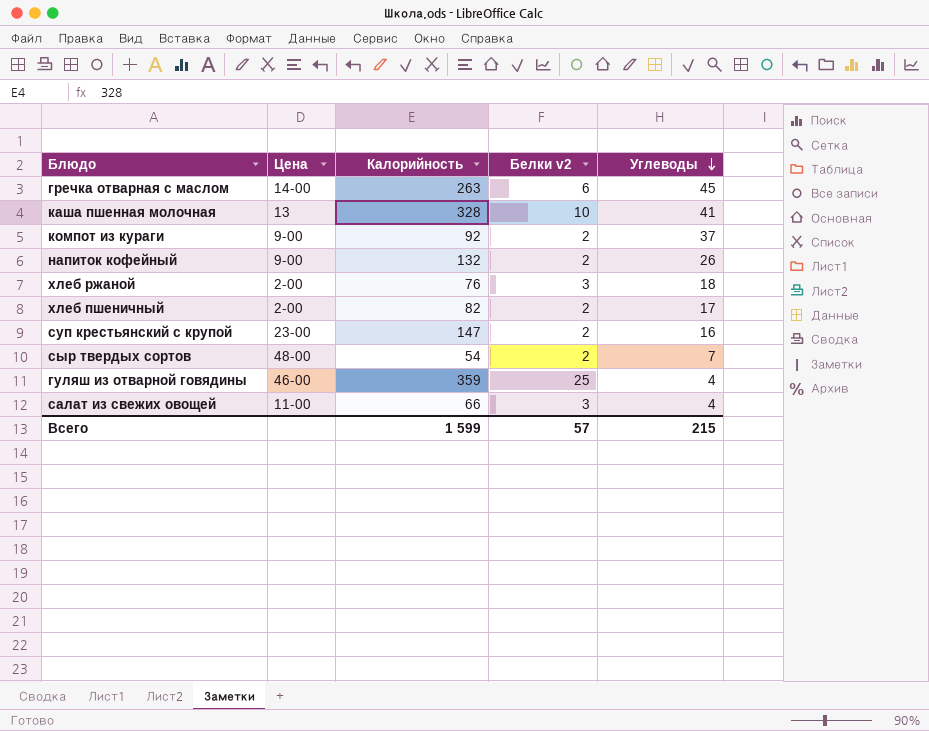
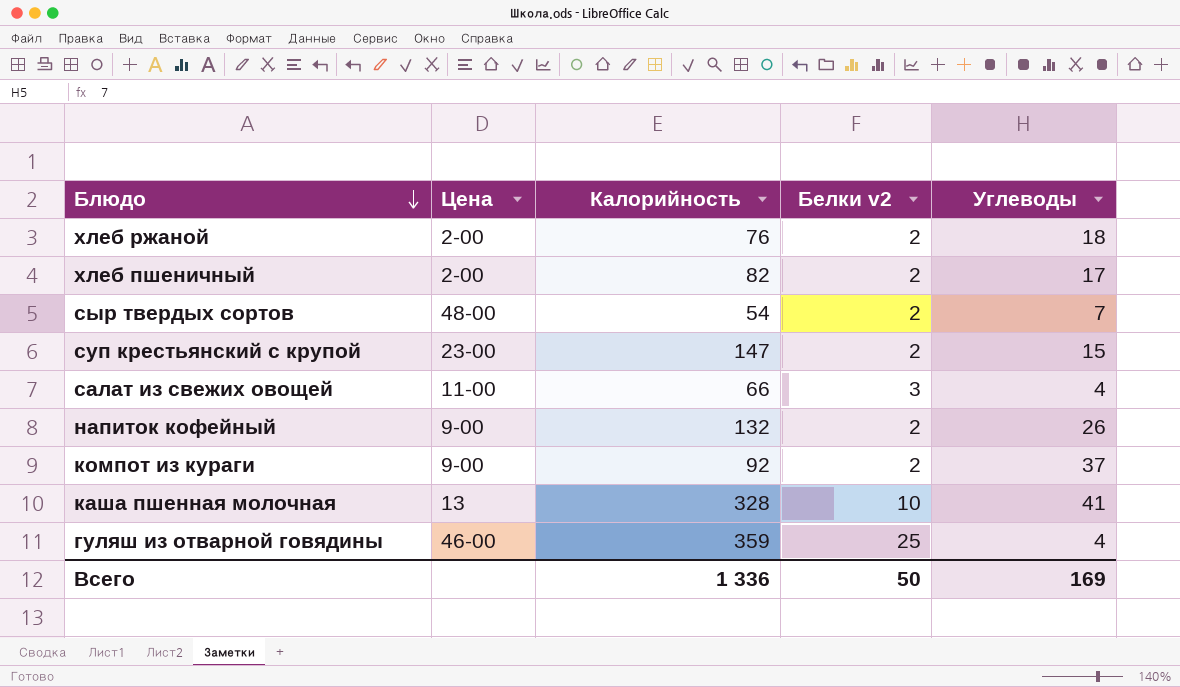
row order: Углеводы descending -> Блюдо descending
row гречка отварная с маслом: 14-00 | 263 | 6 | 45 -> none
хлеб ржаной | Белки v2: 3 -> 2
суп крестьянский с крупой | Углеводы: 16 -> 15
Всего | Калорийность: 1 599 -> 1 336
Всего | Белки v2: 57 -> 50
Всего | Углеводы: 215 -> 169

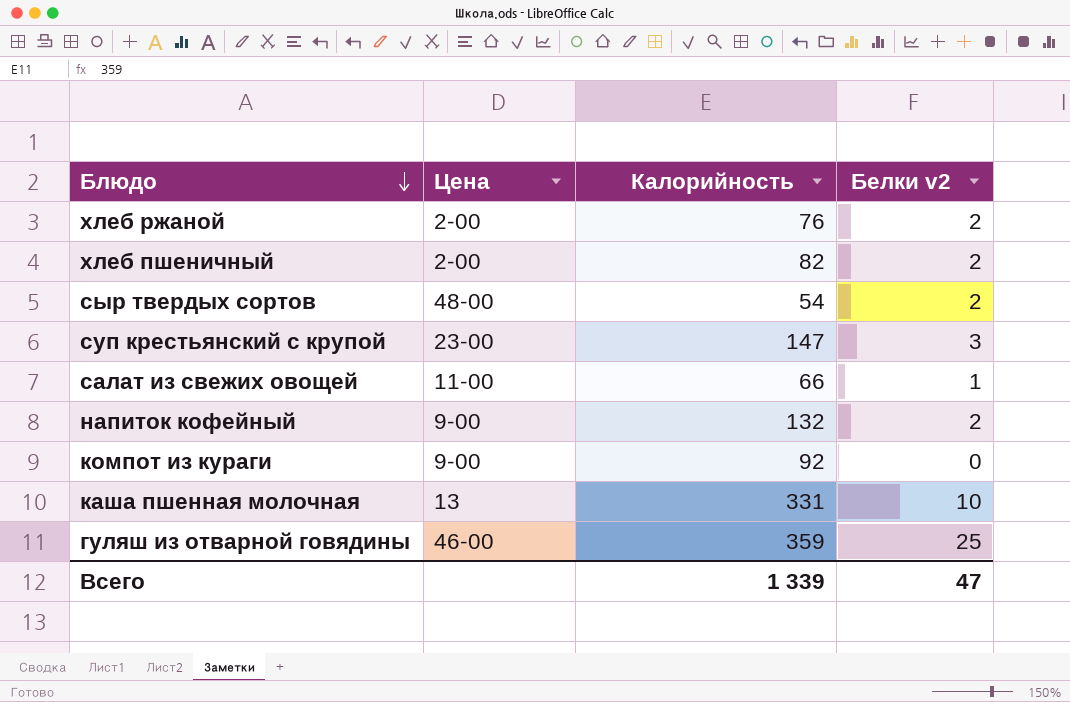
column Углеводы | position: 5 -> none
суп крестьянский с крупой | Белки v2: 2 -> 3
салат из свежих овощей | Белки v2: 3 -> 1
компот из кураги | Белки v2: 2 -> 0
каша пшенная молочная | Калорийность: 328 -> 331
Всего | Калорийность: 1 336 -> 1 339
Всего | Белки v2: 50 -> 47

